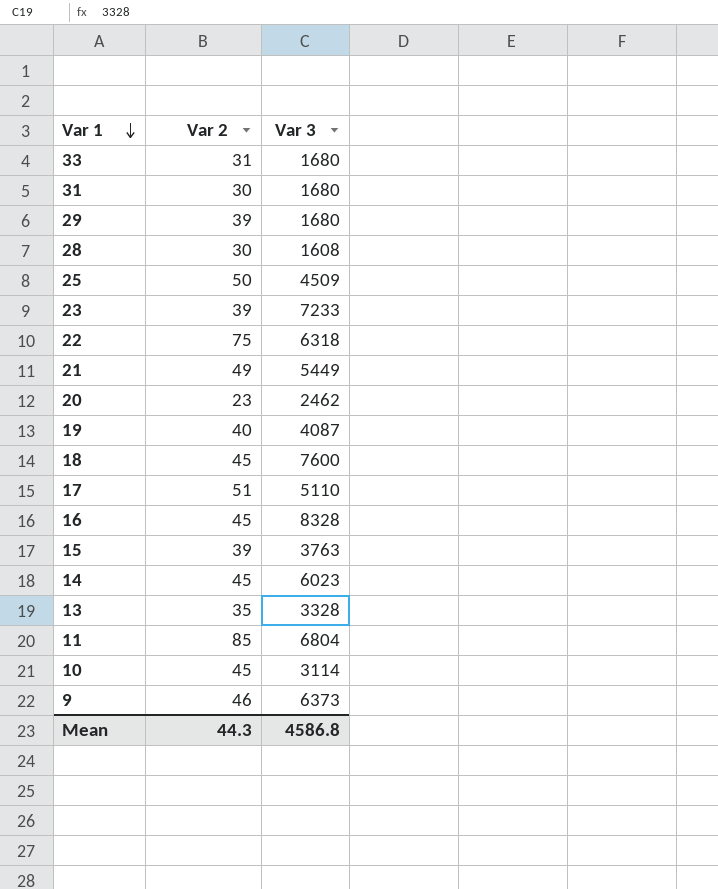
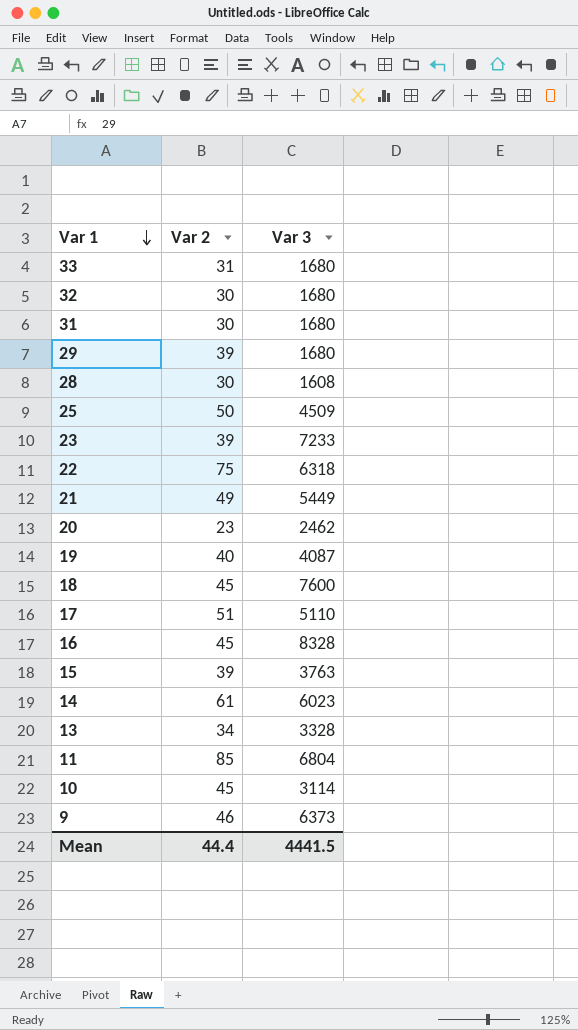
row 32: none -> 30 | 1680
14 | Var 2: 45 -> 61
13 | Var 2: 35 -> 34
Mean | Var 2: 44.3 -> 44.4
Mean | Var 3: 4586.8 -> 4441.5

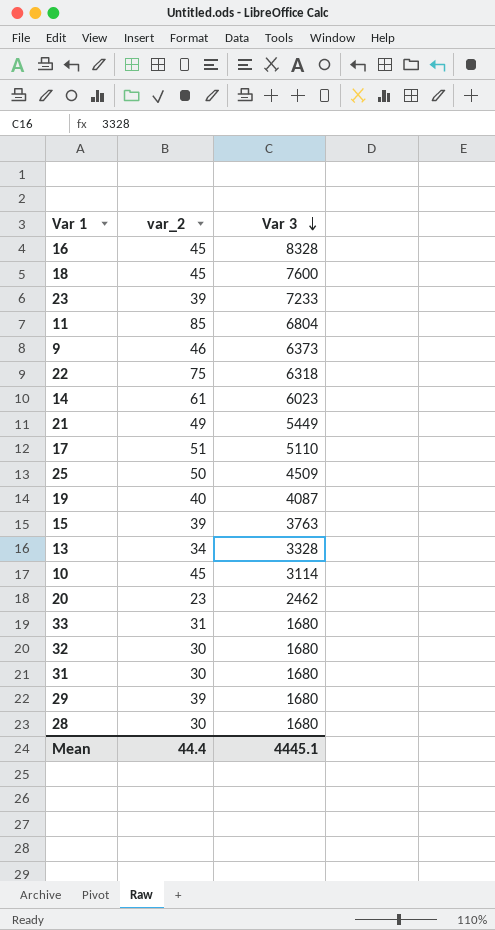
row order: Var 1 descending -> Var 3 descending
column name: Var 2 -> var_2
28 | Var 3: 1608 -> 1680
Mean | Var 3: 4441.5 -> 4445.1

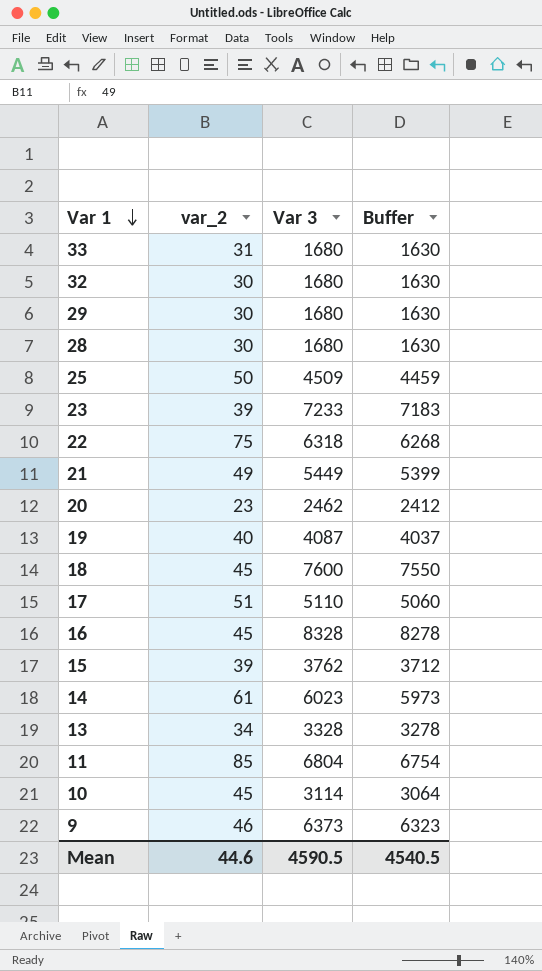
row order: Var 3 descending -> Var 1 descending
column Buffer | formula: none -> [Var 3] - 50
row 31: 30 | 1680 -> none
29 | var_2: 39 -> 30
15 | Var 3: 3763 -> 3762
Mean | var_2: 44.4 -> 44.6
Mean | Var 3: 4445.1 -> 4590.5

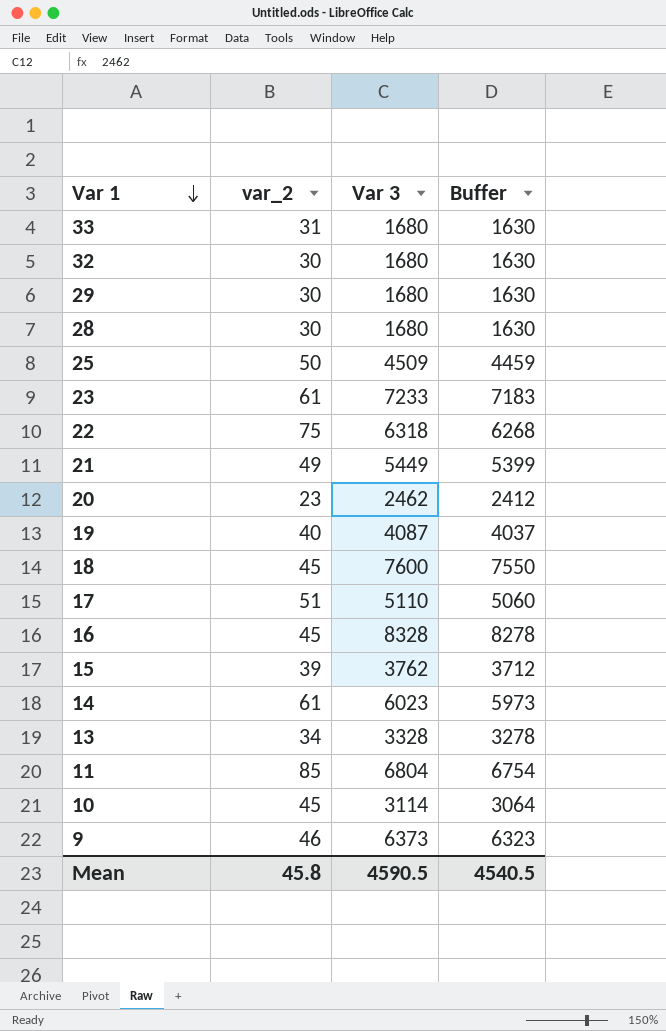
23 | var_2: 39 -> 61
Mean | var_2: 44.6 -> 45.8

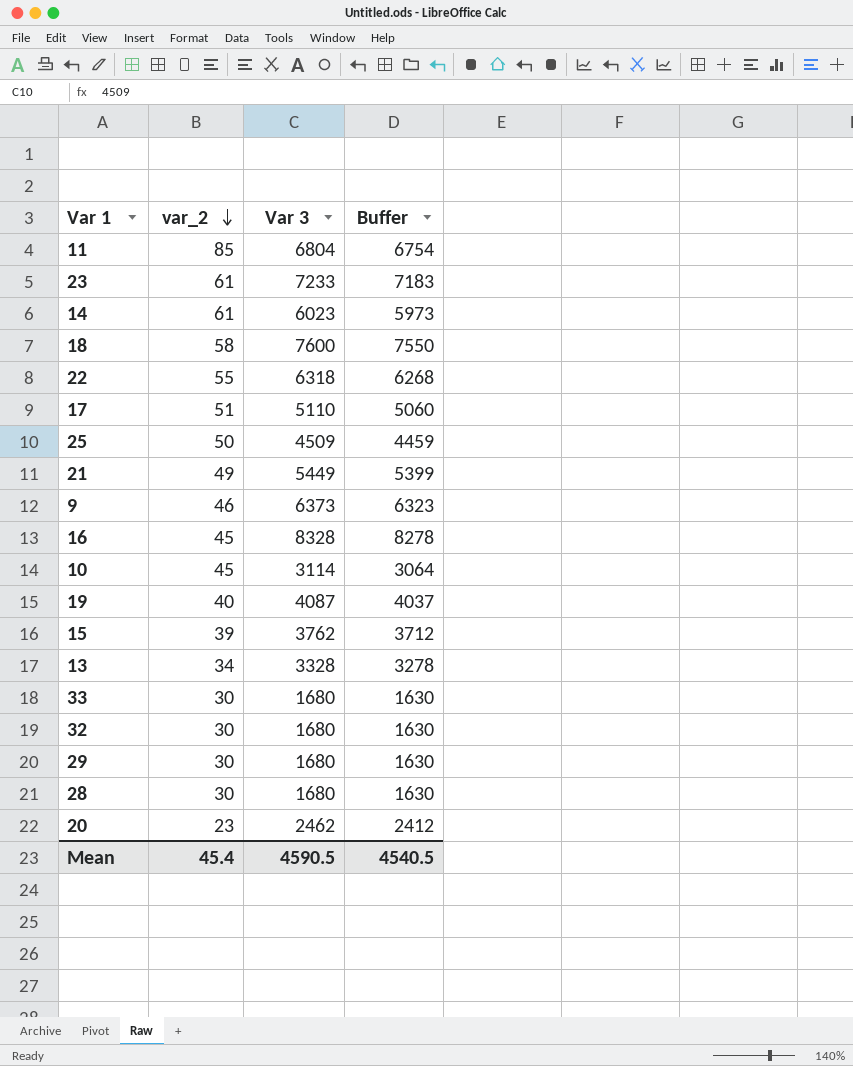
row order: Var 1 descending -> var_2 descending
18 | var_2: 45 -> 58
22 | var_2: 75 -> 55
33 | var_2: 31 -> 30
Mean | var_2: 45.8 -> 45.4

